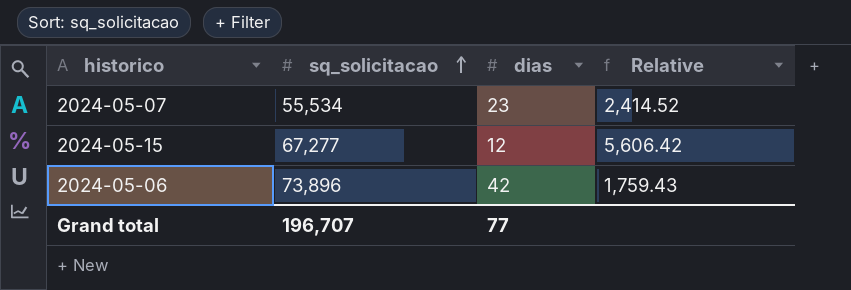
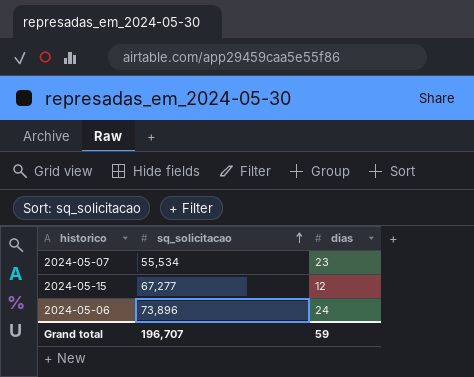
column Relative | formula: [sq_solicitacao] / [dias] -> none
2024-05-06 | dias: 42 -> 24
Grand total | dias: 77 -> 59

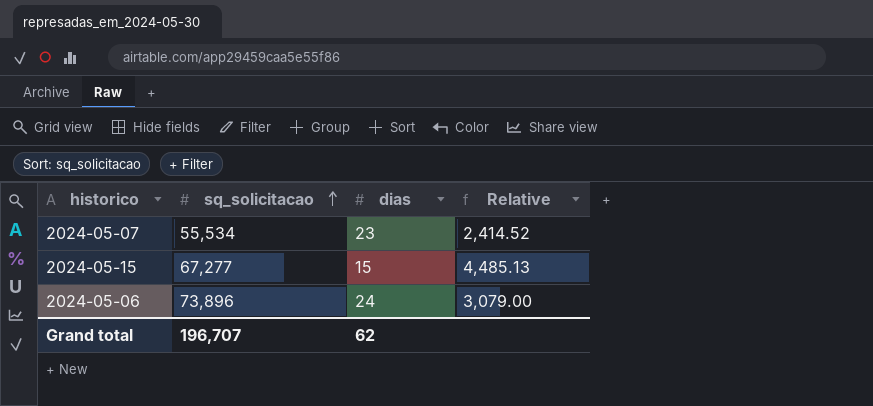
column Relative | formula: none -> [sq_solicitacao] / [dias]
2024-05-15 | dias: 12 -> 15
Grand total | dias: 59 -> 62

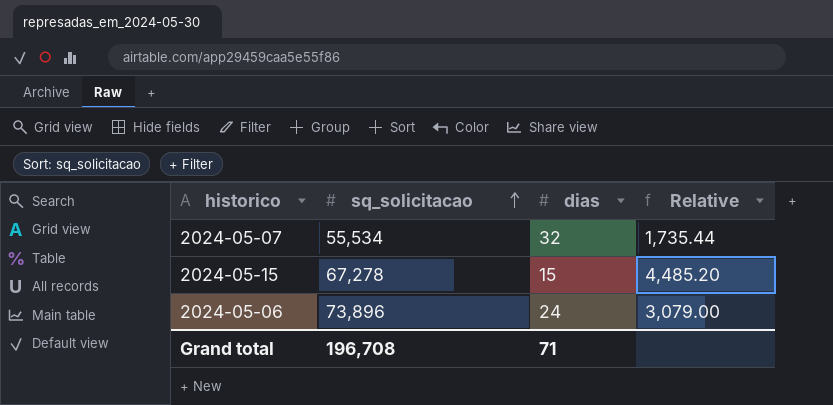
2024-05-07 | dias: 23 -> 32
2024-05-07 | Relative: 2,414.52 -> 1,735.44
2024-05-15 | sq_solicitacao: 67,277 -> 67,278
2024-05-15 | Relative: 4,485.13 -> 4,485.20
Grand total | sq_solicitacao: 196,707 -> 196,708
Grand total | dias: 62 -> 71

